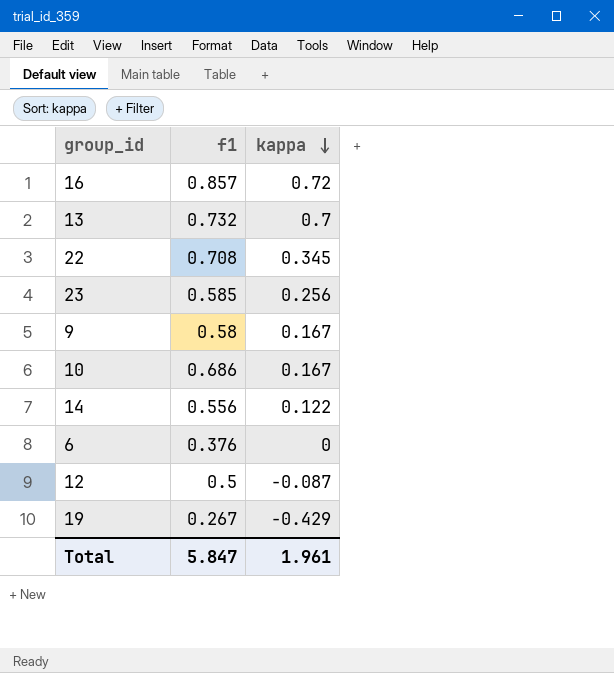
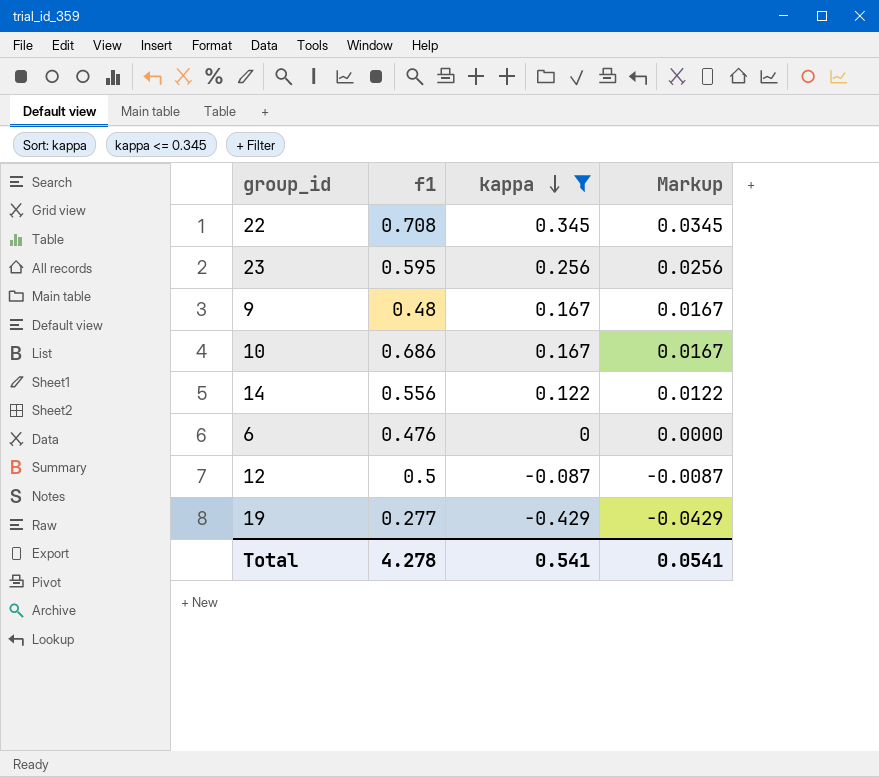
filter: none -> kappa <= 0.345
column Markup | formula: none -> [kappa] * 0.1
23 | f1: 0.585 -> 0.595
9 | f1: 0.58 -> 0.48
6 | f1: 0.376 -> 0.476
19 | f1: 0.267 -> 0.277
Total | f1: 5.847 -> 4.278
Total | kappa: 1.961 -> 0.541

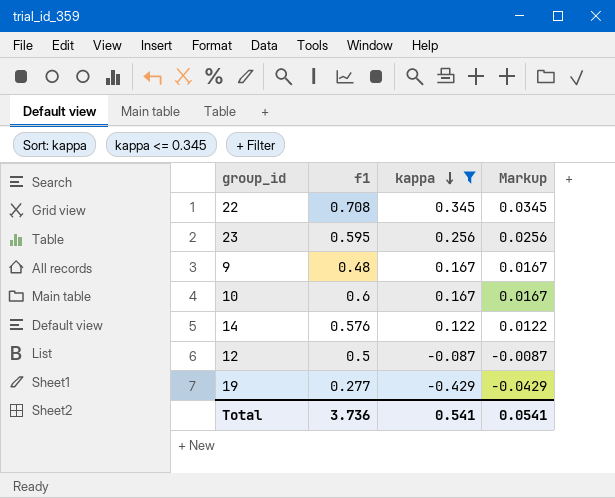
row 6: 0.476 | 0 | 0.0000 -> none
10 | f1: 0.686 -> 0.6
14 | f1: 0.556 -> 0.576
Total | f1: 4.278 -> 3.736

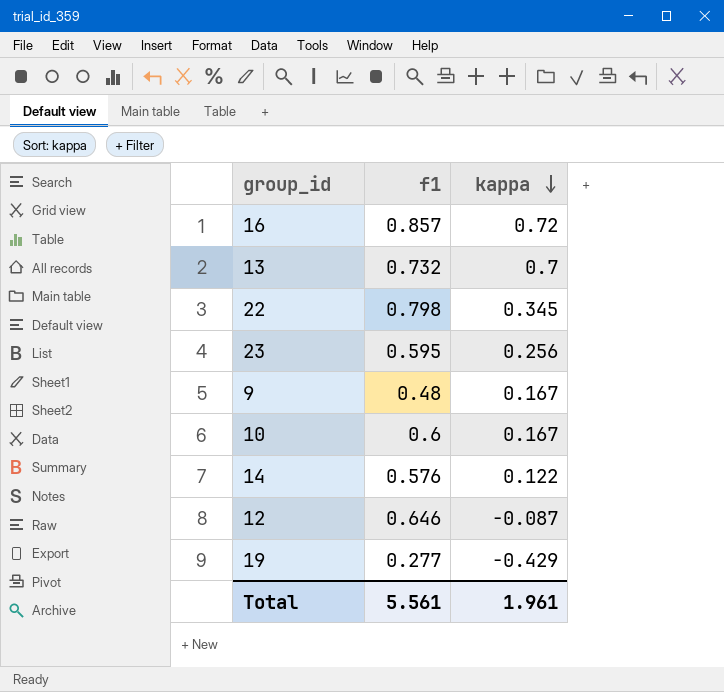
filter: kappa <= 0.345 -> none
column Markup | formula: [kappa] * 0.1 -> none
22 | f1: 0.708 -> 0.798
12 | f1: 0.5 -> 0.646
Total | f1: 3.736 -> 5.561
Total | kappa: 0.541 -> 1.961

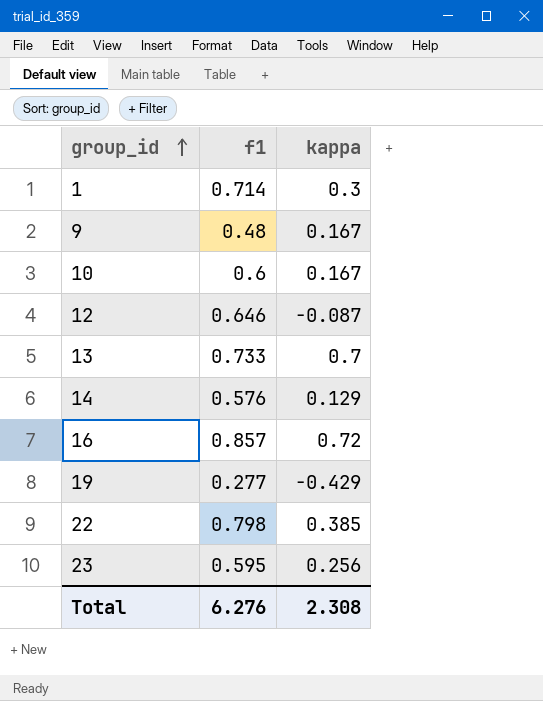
row order: kappa descending -> group_id ascending
row 1: none -> 0.714 | 0.3
13 | f1: 0.732 -> 0.733
14 | kappa: 0.122 -> 0.129
22 | kappa: 0.345 -> 0.385
Total | f1: 5.561 -> 6.276
Total | kappa: 1.961 -> 2.308

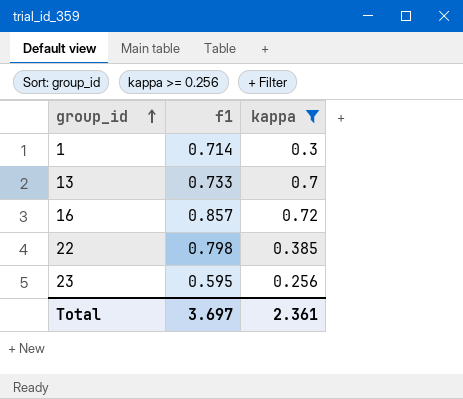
filter: none -> kappa >= 0.256
Total | f1: 6.276 -> 3.697
Total | kappa: 2.308 -> 2.361

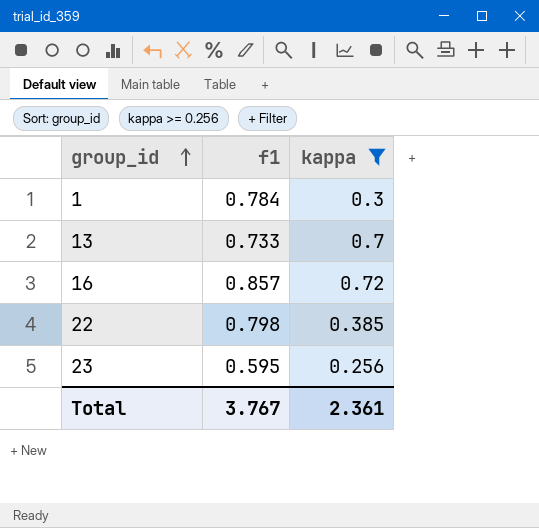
1 | f1: 0.714 -> 0.784
Total | f1: 3.697 -> 3.767

